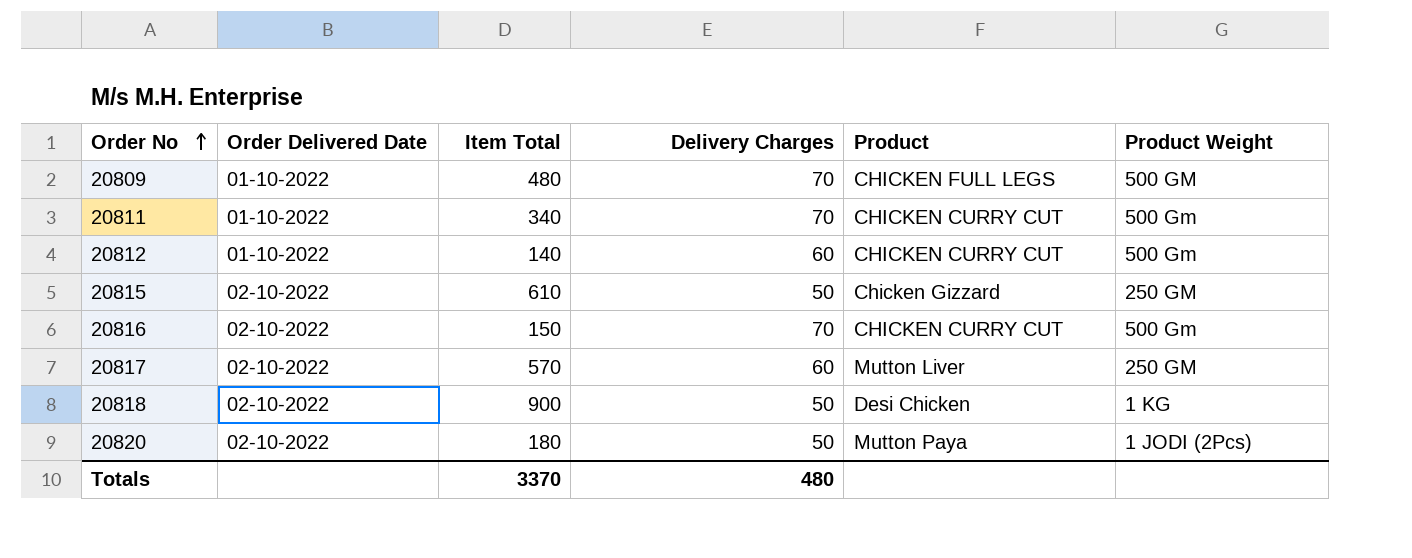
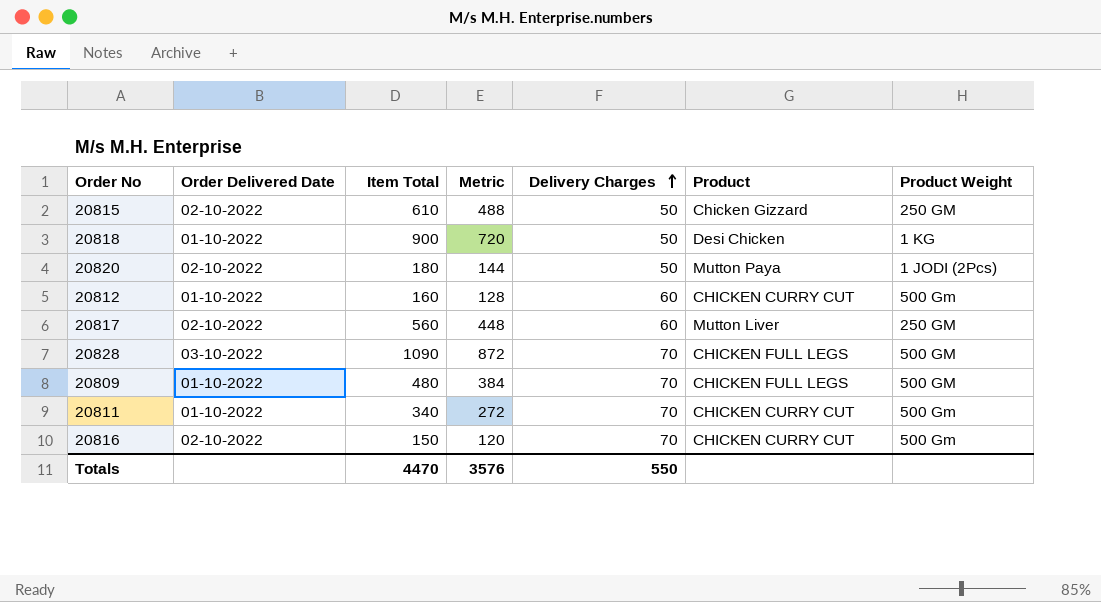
row order: Order No ascending -> Delivery Charges ascending
column Metric | formula: none -> [Item Total] * 0.8
20818 | Order Delivered Date: 02-10-2022 -> 01-10-2022
20812 | Item Total: 140 -> 160
20817 | Item Total: 570 -> 560
row 20828: none -> 03-10-2022 | 1090 | 872 | 70 | CHICKEN FULL LEGS | 500 GM
Totals | Item Total: 3370 -> 4470
Totals | Delivery Charges: 480 -> 550

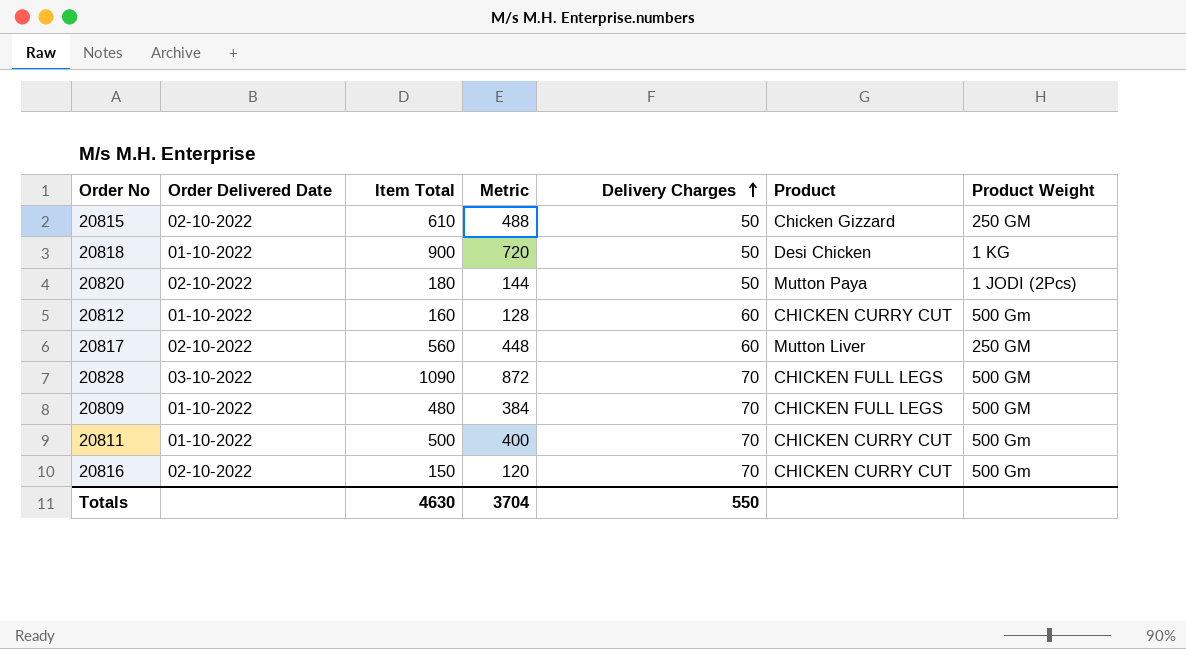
20811 | Item Total: 340 -> 500
20811 | Metric: 272 -> 400
Totals | Item Total: 4470 -> 4630
Totals | Metric: 3576 -> 3704

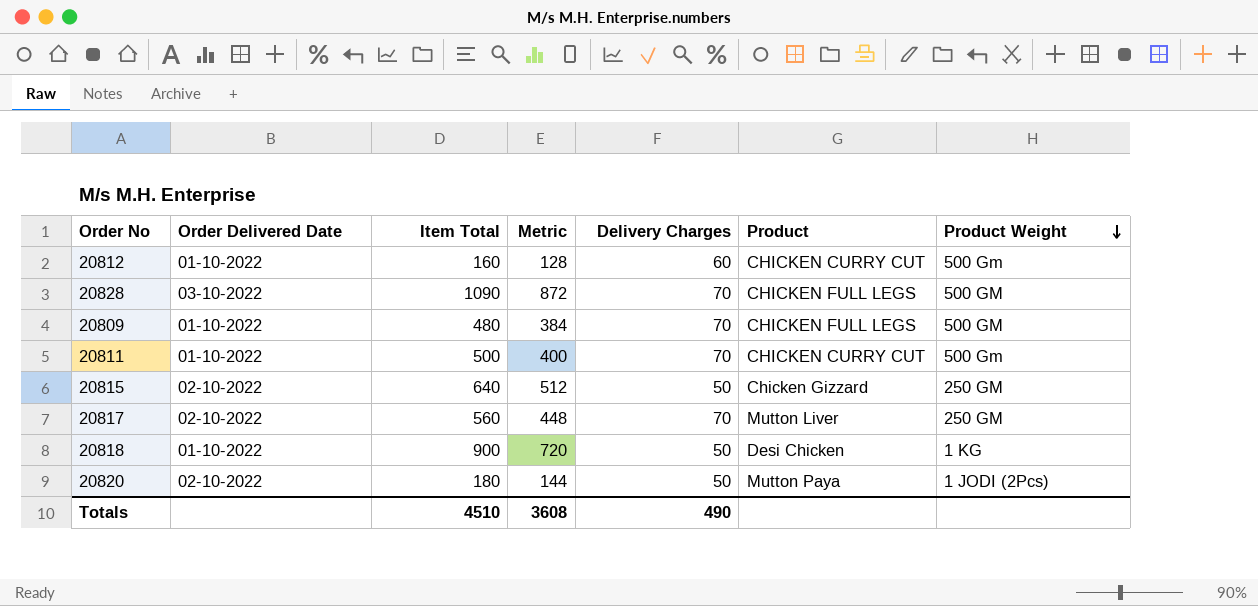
row order: Delivery Charges ascending -> Product Weight descending
row 20816: 02-10-2022 | 150 | 120 | 70 | CHICKEN CURRY CUT | 500 Gm -> none
20815 | Item Total: 610 -> 640
20815 | Metric: 488 -> 512
20817 | Delivery Charges: 60 -> 70
Totals | Item Total: 4630 -> 4510
Totals | Metric: 3704 -> 3608
Totals | Delivery Charges: 550 -> 490

